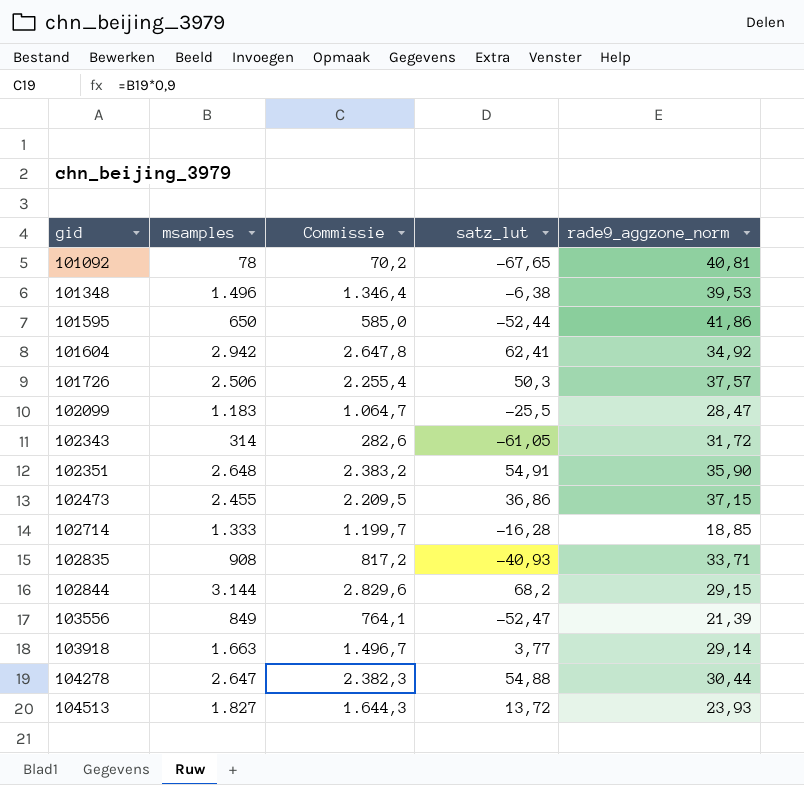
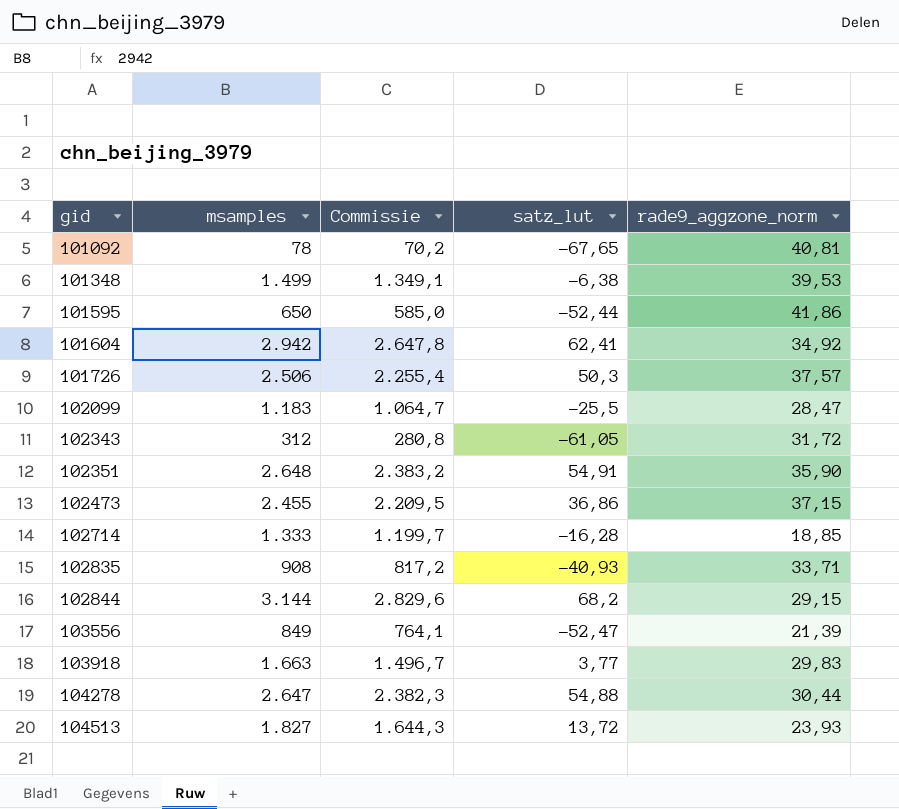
101348 | msamples: 1.496 -> 1.499
101348 | Commissie: 1.346,4 -> 1.349,1
102343 | msamples: 314 -> 312
102343 | Commissie: 282,6 -> 280,8
103918 | rade9_aggzone_norm: 29,14 -> 29,83

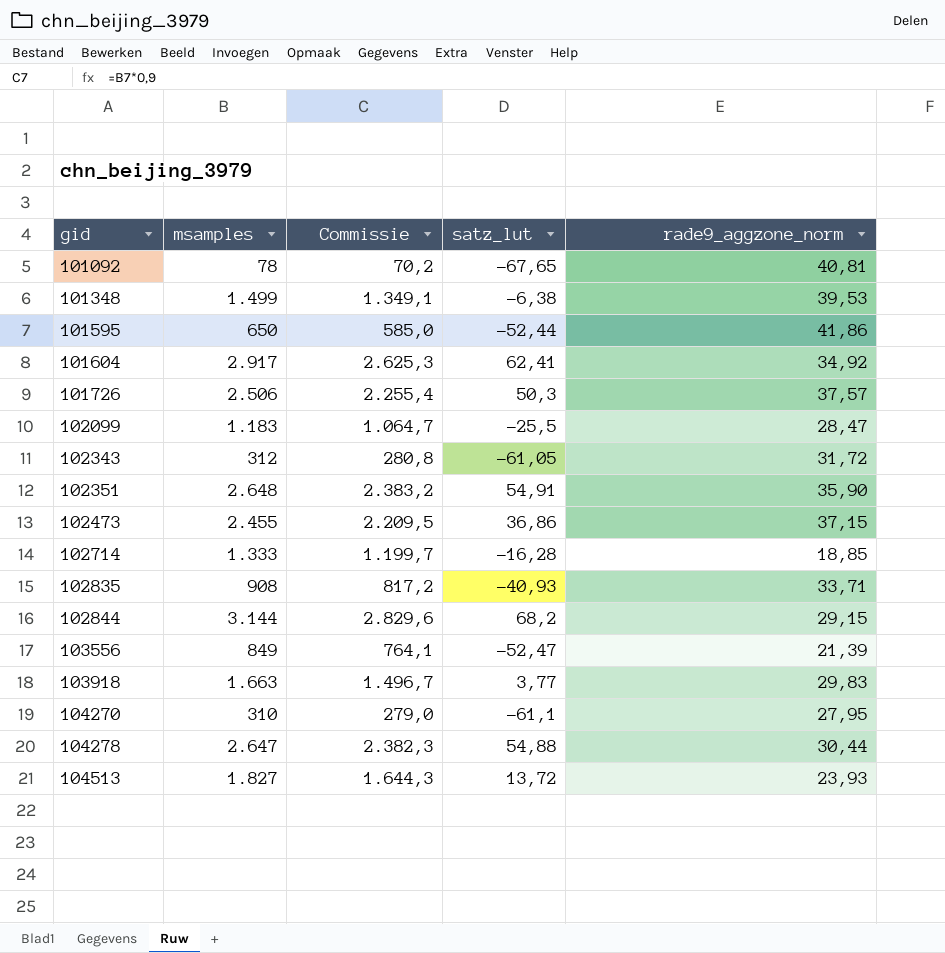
101604 | msamples: 2.942 -> 2.917
101604 | Commissie: 2.647,8 -> 2.625,3
row 104270: none -> 310 | 279,0 | -61,1 | 27,95

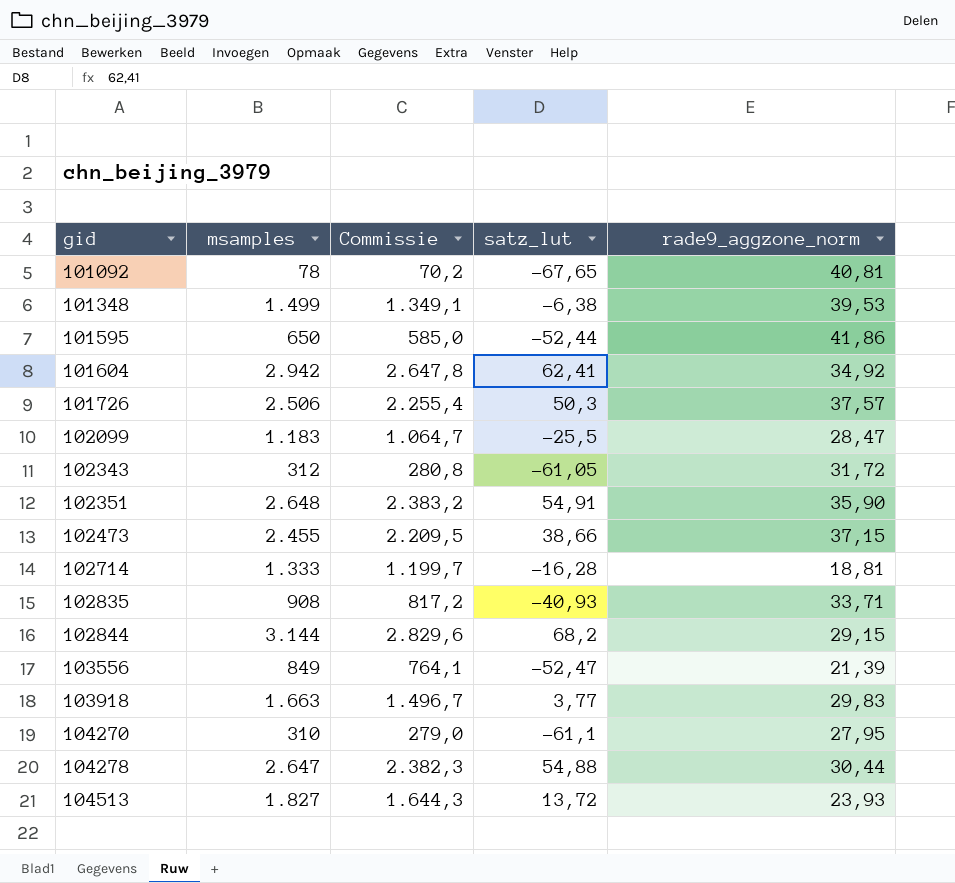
101604 | msamples: 2.917 -> 2.942
101604 | Commissie: 2.625,3 -> 2.647,8
102473 | satz_lut: 36,86 -> 38,66
102714 | rade9_aggzone_norm: 18,85 -> 18,81

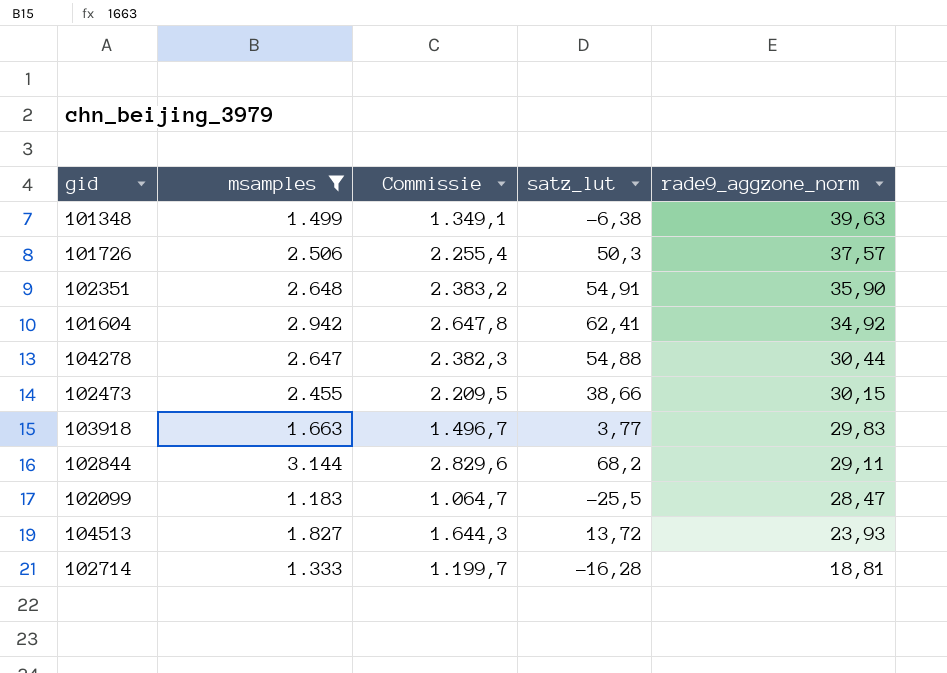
filter: none -> msamples >= 1.183
row order: gid ascending -> rade9_aggzone_norm descending
101348 | rade9_aggzone_norm: 39,53 -> 39,63
102473 | rade9_aggzone_norm: 37,15 -> 30,15
102844 | rade9_aggzone_norm: 29,15 -> 29,11

